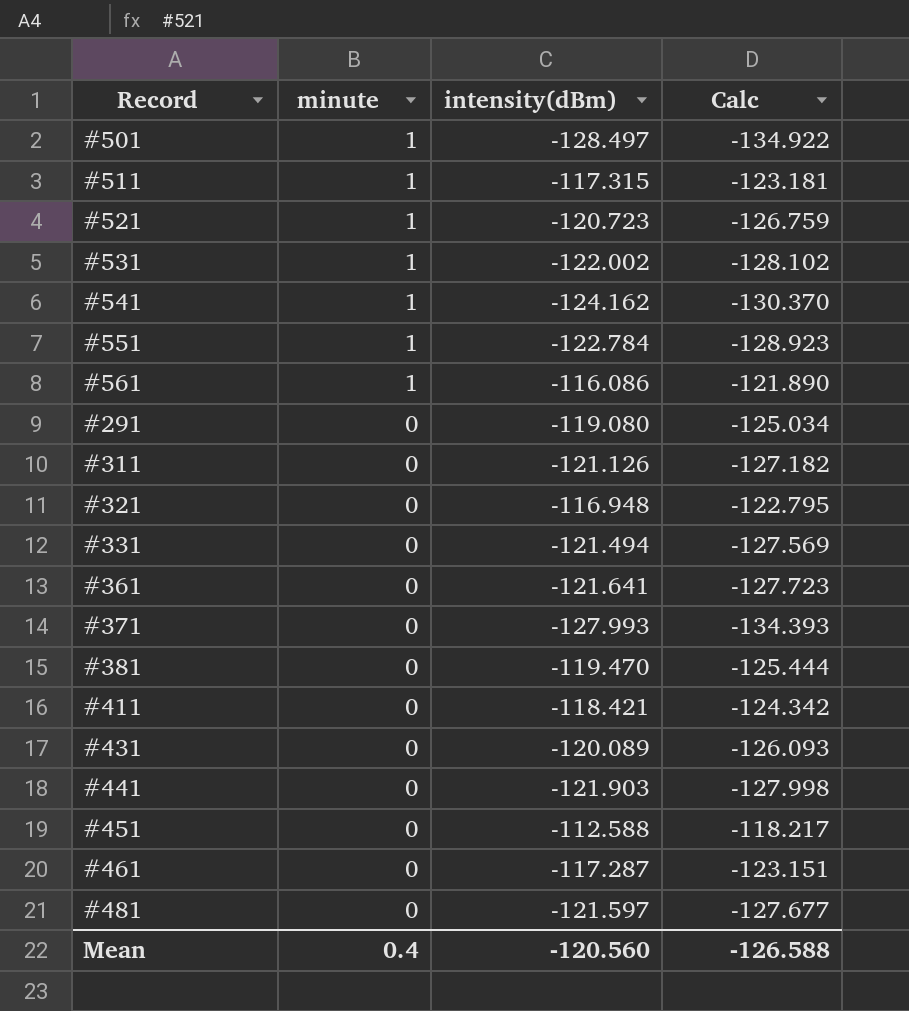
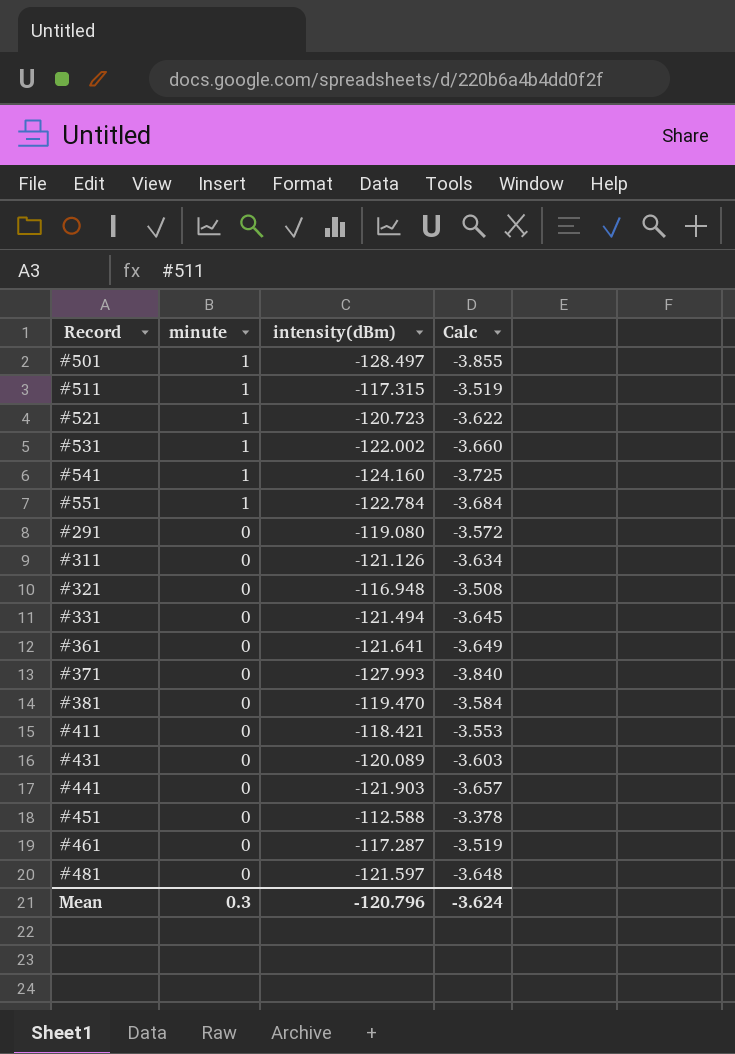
column Calc | formula: [intensity(dBm)] * 1.05 -> [intensity(dBm)] * 0.03
row #561: 1 | -116.086 | -121.890 -> none
#541 | intensity(dBm): -124.162 -> -124.160
Mean | minute: 0.4 -> 0.3
Mean | intensity(dBm): -120.560 -> -120.796
Mean | Calc: -126.588 -> -3.624

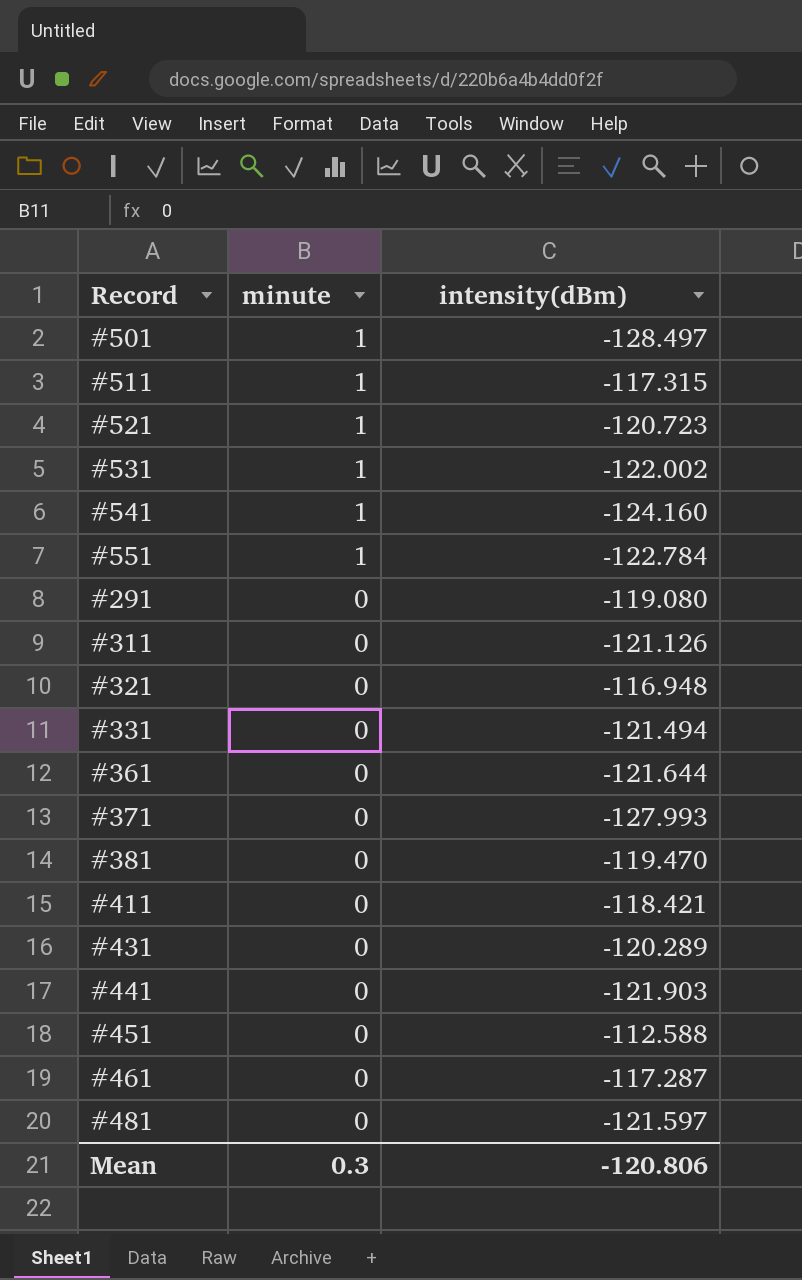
column Calc | formula: [intensity(dBm)] * 0.03 -> none
#361 | intensity(dBm): -121.641 -> -121.644
#431 | intensity(dBm): -120.089 -> -120.289
Mean | intensity(dBm): -120.796 -> -120.806

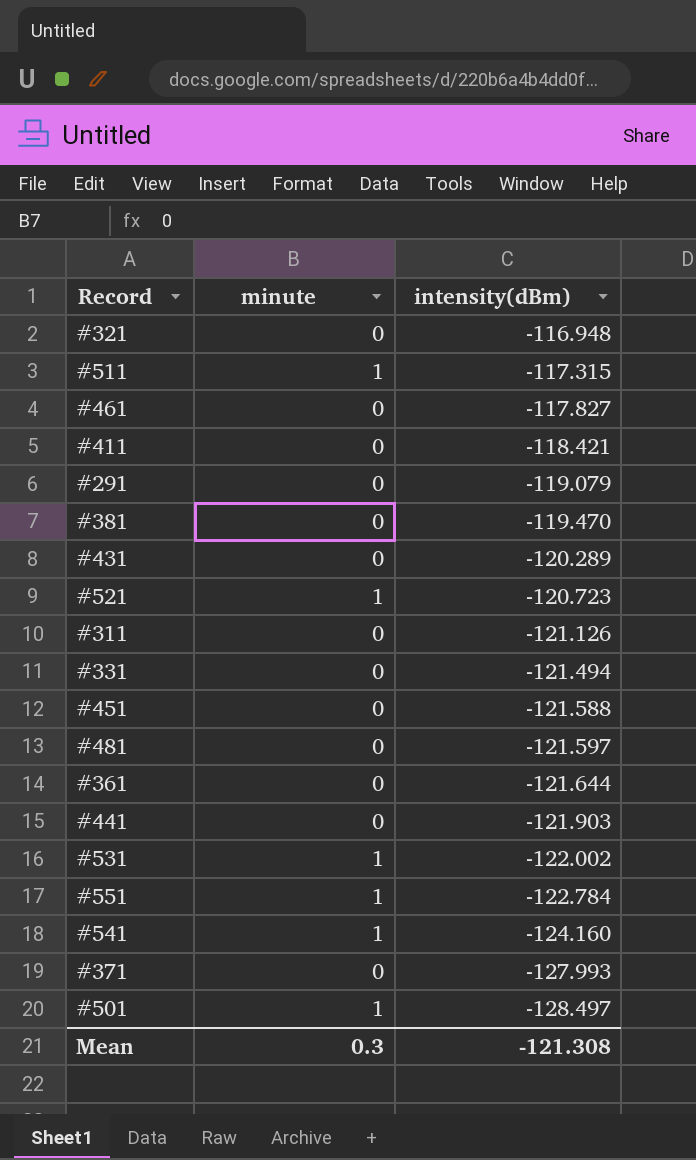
row order: minute descending -> intensity(dBm) descending
#461 | intensity(dBm): -117.287 -> -117.827
#291 | intensity(dBm): -119.080 -> -119.079
#451 | intensity(dBm): -112.588 -> -121.588
Mean | intensity(dBm): -120.806 -> -121.308

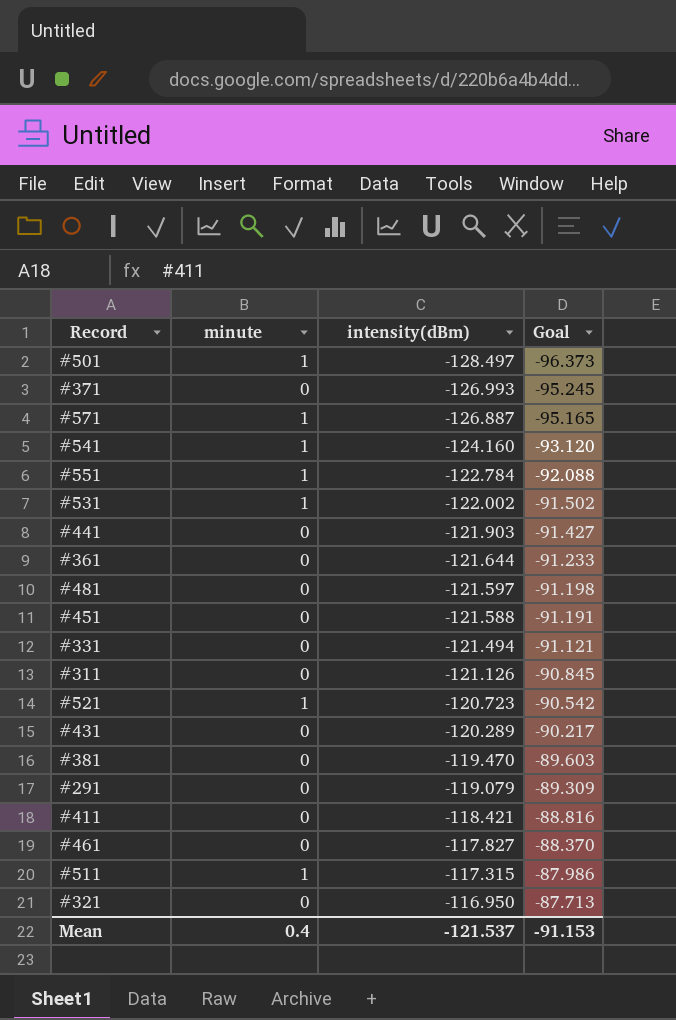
row order: intensity(dBm) descending -> intensity(dBm) ascending
column Goal | formula: none -> [intensity(dBm)] * 0.75
#371 | intensity(dBm): -127.993 -> -126.993
row #571: none -> 1 | -126.887 | -95.165
#321 | intensity(dBm): -116.948 -> -116.950
Mean | minute: 0.3 -> 0.4
Mean | intensity(dBm): -121.308 -> -121.537

